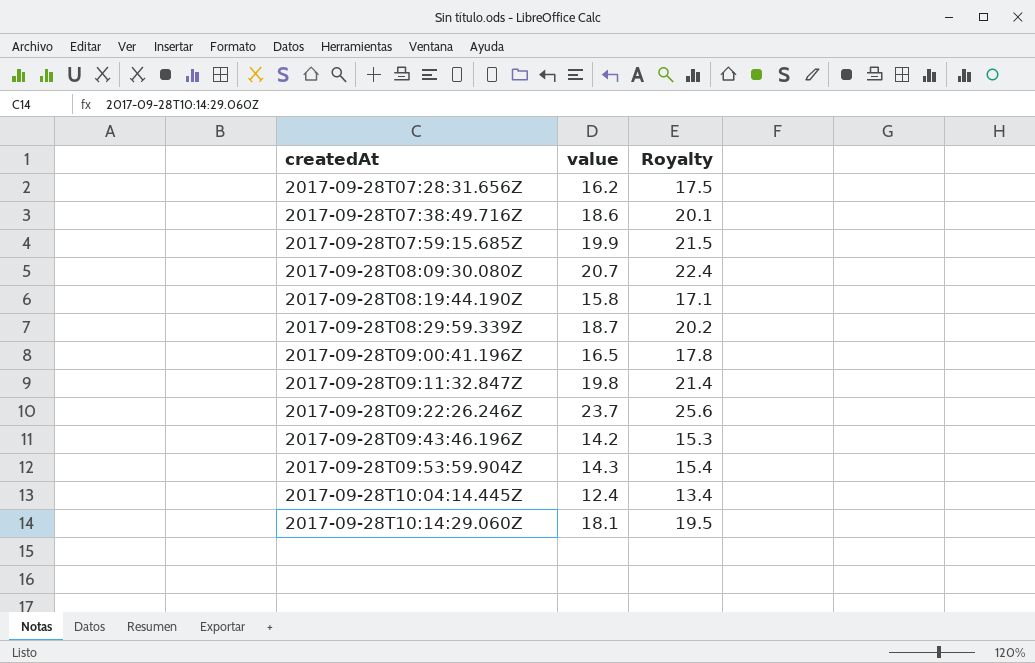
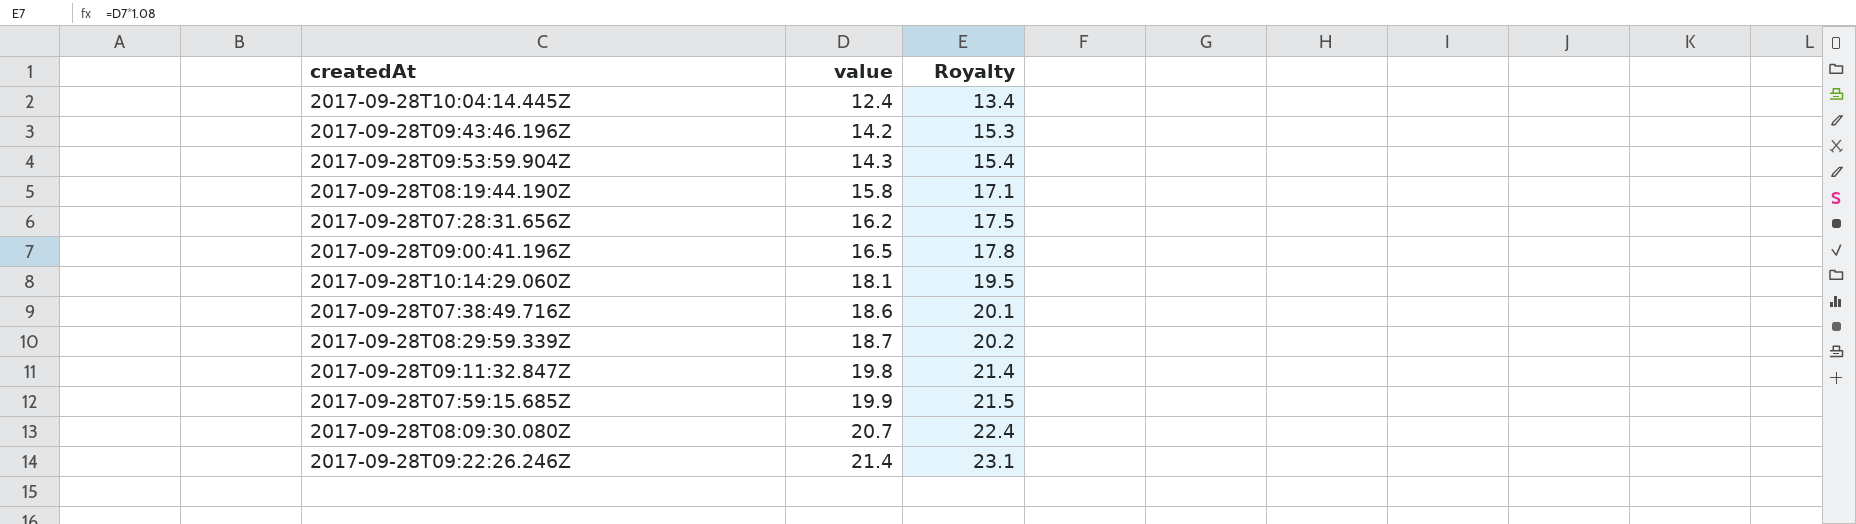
row order: createdAt ascending -> value ascending
2017-09-28T09:22:26.246Z | value: 23.7 -> 21.4
2017-09-28T09:22:26.246Z | Royalty: 25.6 -> 23.1

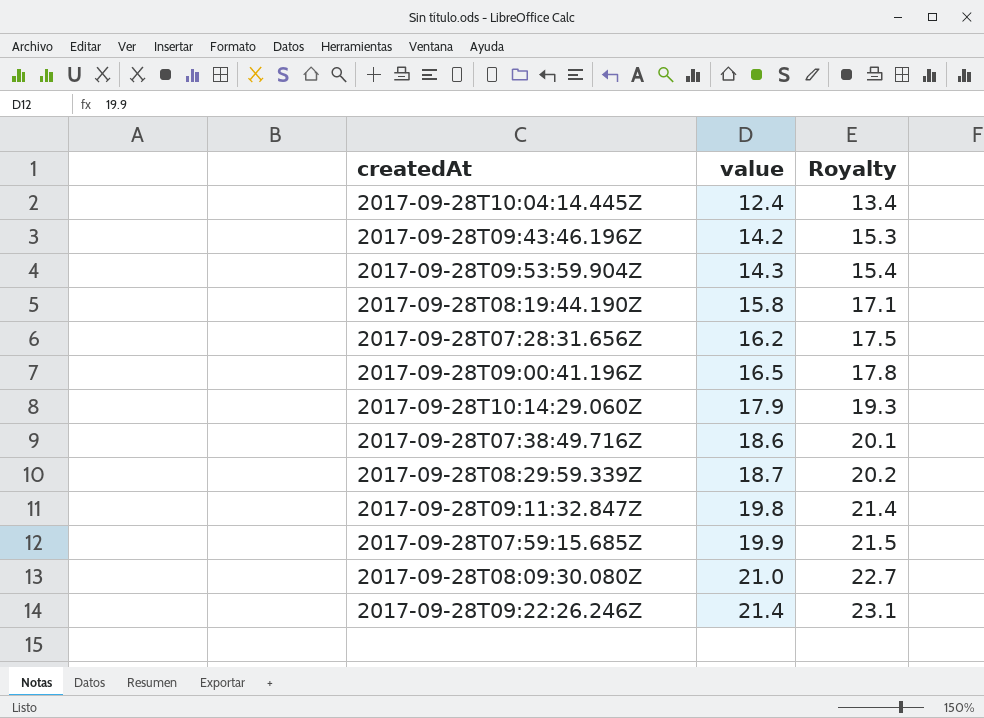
2017-09-28T10:14:29.060Z | value: 18.1 -> 17.9
2017-09-28T10:14:29.060Z | Royalty: 19.5 -> 19.3
2017-09-28T08:09:30.080Z | value: 20.7 -> 21.0
2017-09-28T08:09:30.080Z | Royalty: 22.4 -> 22.7

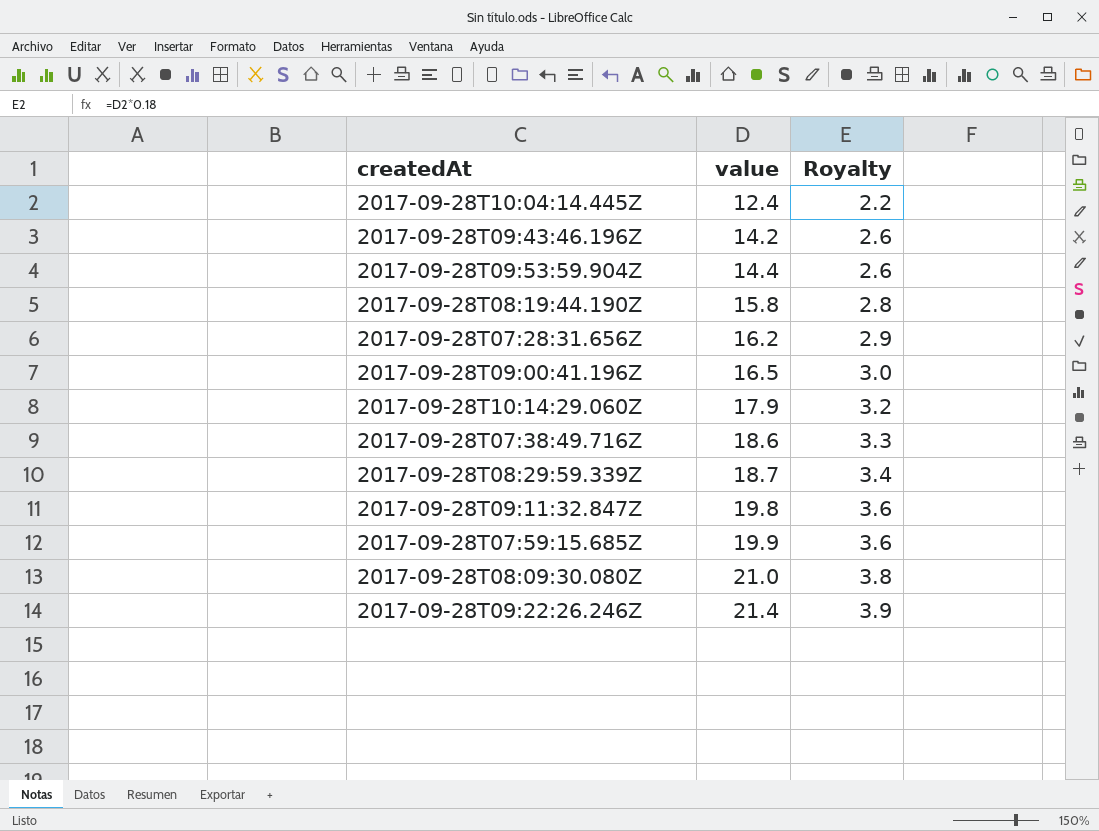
column Royalty | formula: [value] * 1.08 -> [value] * 0.18
2017-09-28T09:53:59.904Z | value: 14.3 -> 14.4

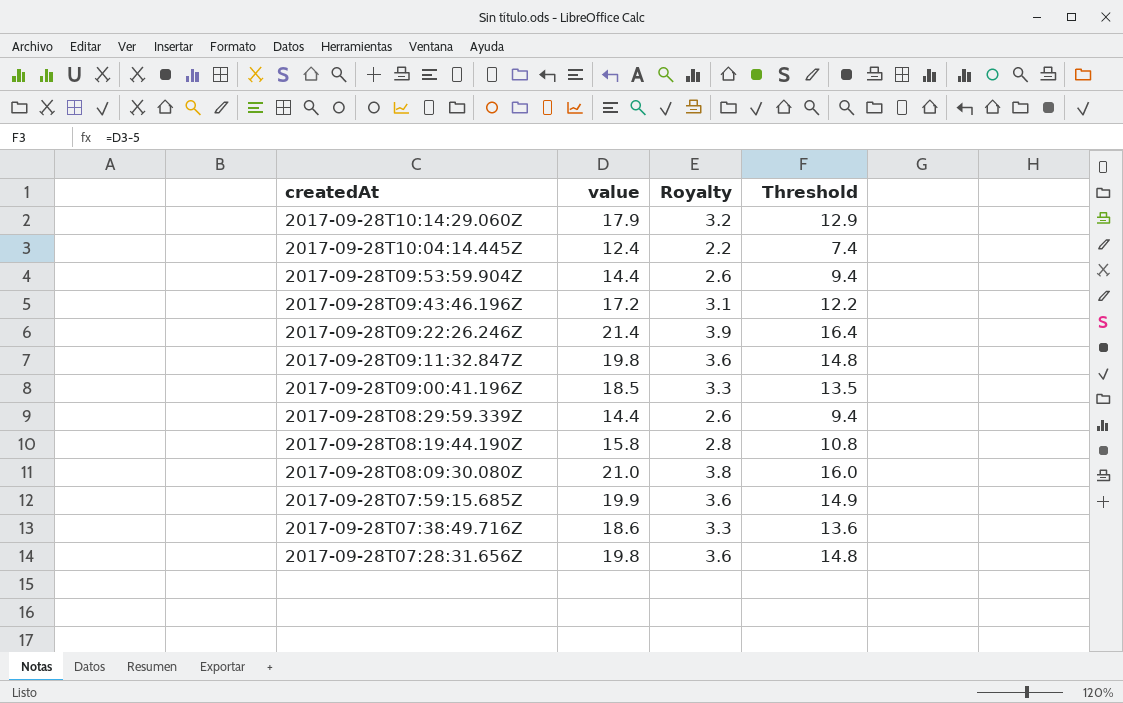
row order: value ascending -> createdAt descending
column Threshold | formula: none -> [value] - 5
2017-09-28T09:43:46.196Z | value: 14.2 -> 17.2
2017-09-28T09:43:46.196Z | Royalty: 2.6 -> 3.1
2017-09-28T09:00:41.196Z | value: 16.5 -> 18.5
2017-09-28T09:00:41.196Z | Royalty: 3.0 -> 3.3
2017-09-28T08:29:59.339Z | value: 18.7 -> 14.4
2017-09-28T08:29:59.339Z | Royalty: 3.4 -> 2.6
2017-09-28T07:28:31.656Z | value: 16.2 -> 19.8
2017-09-28T07:28:31.656Z | Royalty: 2.9 -> 3.6

